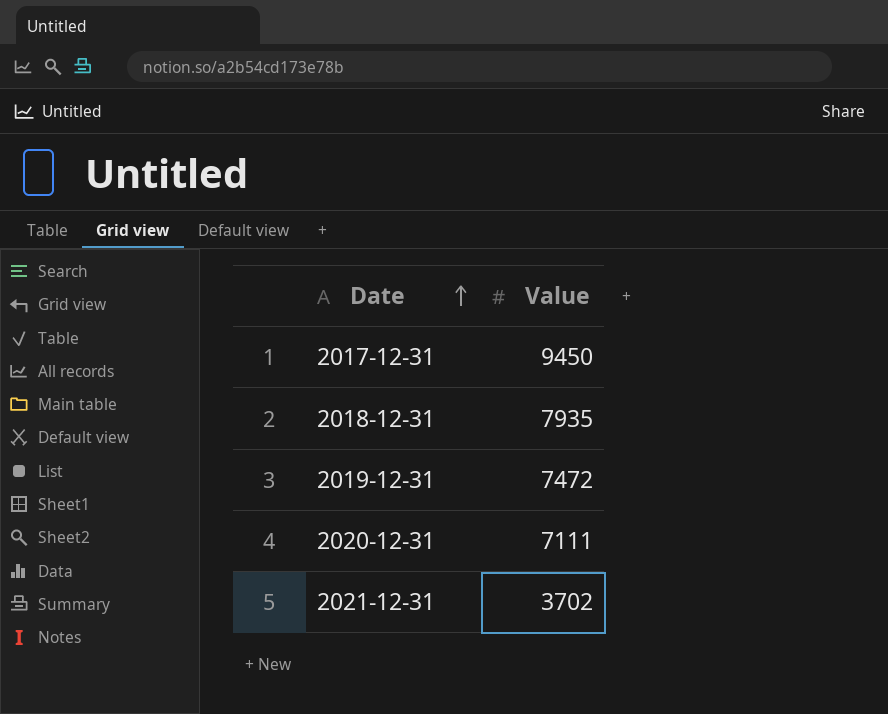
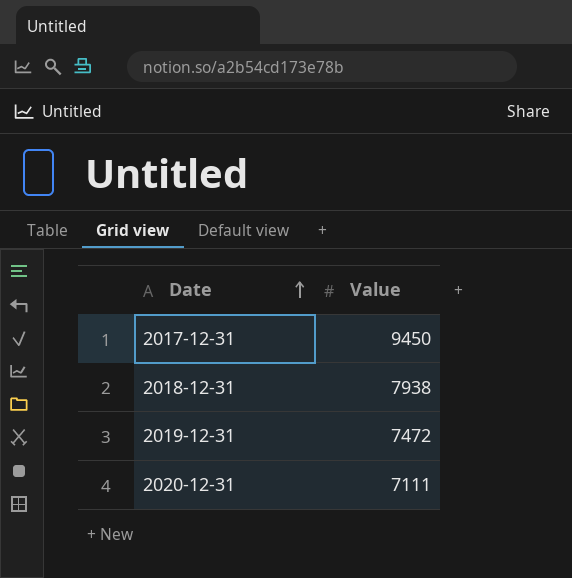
row 2021-12-31: 3702 -> none
2018-12-31 | Value: 7935 -> 7938

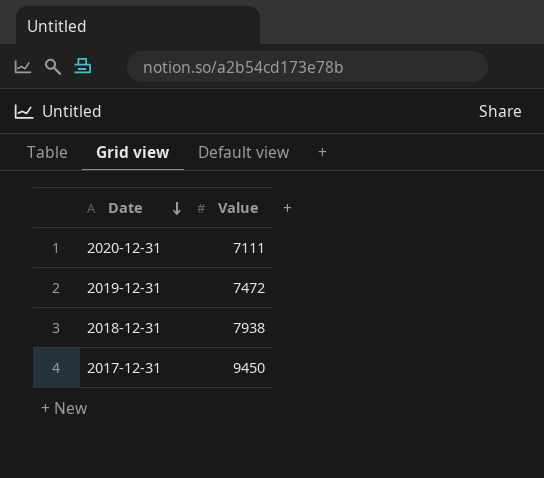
row order: Date ascending -> Date descending

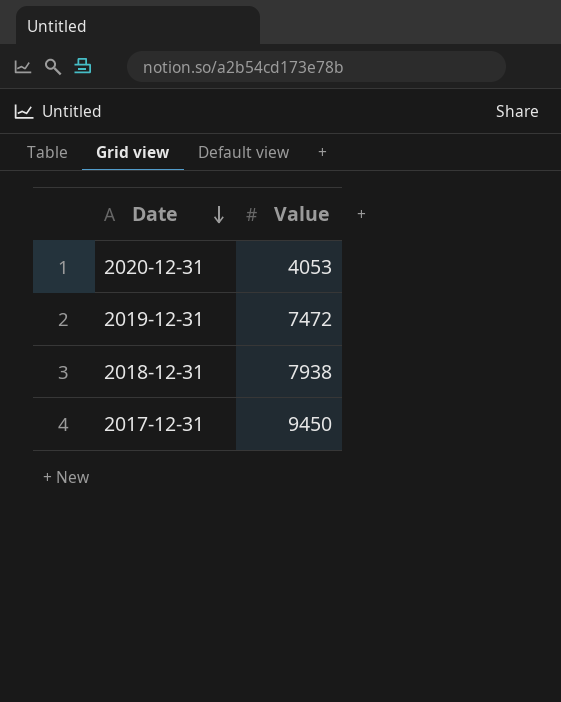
2020-12-31 | Value: 7111 -> 4053

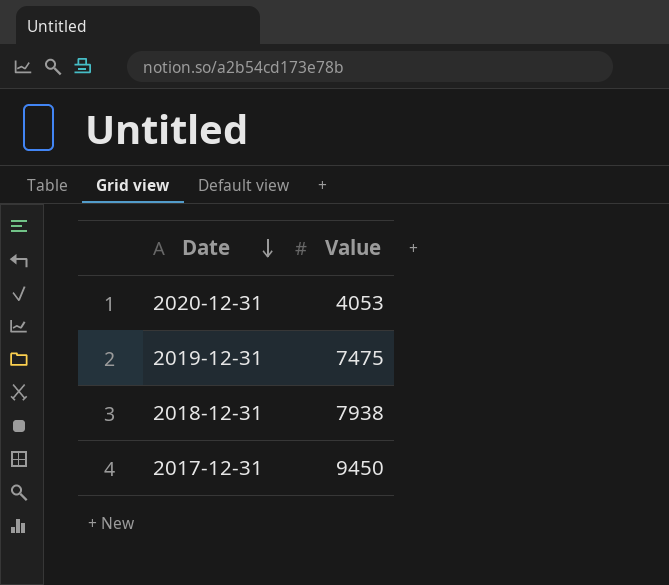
2019-12-31 | Value: 7472 -> 7475

